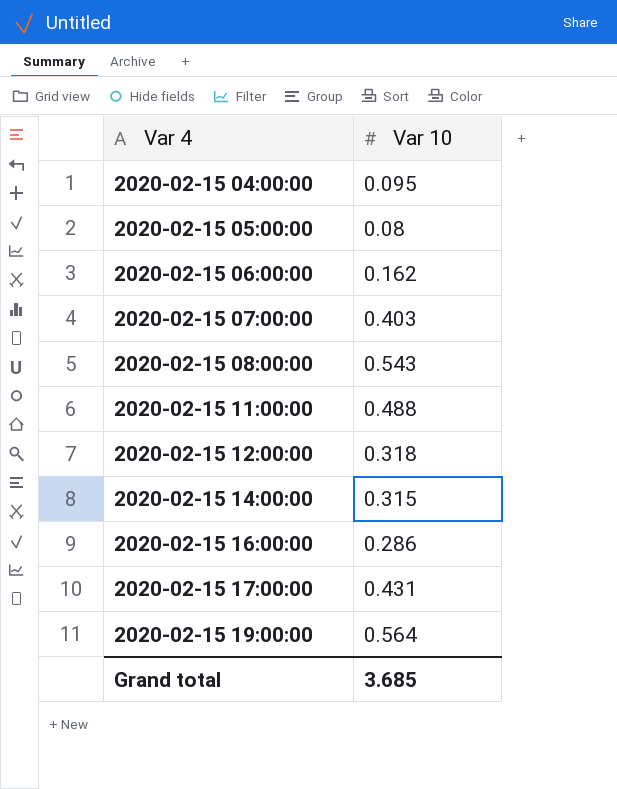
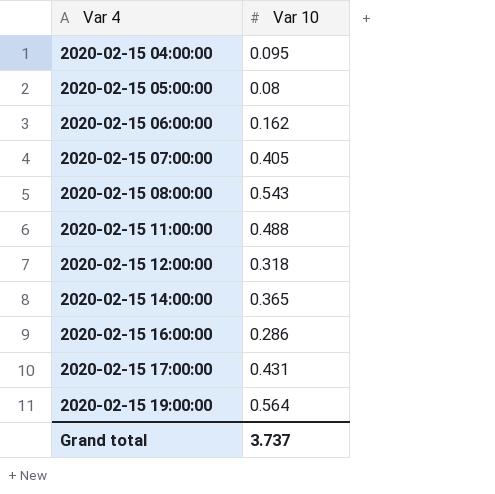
2020-02-15 07:00:00 | Var 10: 0.403 -> 0.405
2020-02-15 14:00:00 | Var 10: 0.315 -> 0.365
Grand total | Var 10: 3.685 -> 3.737

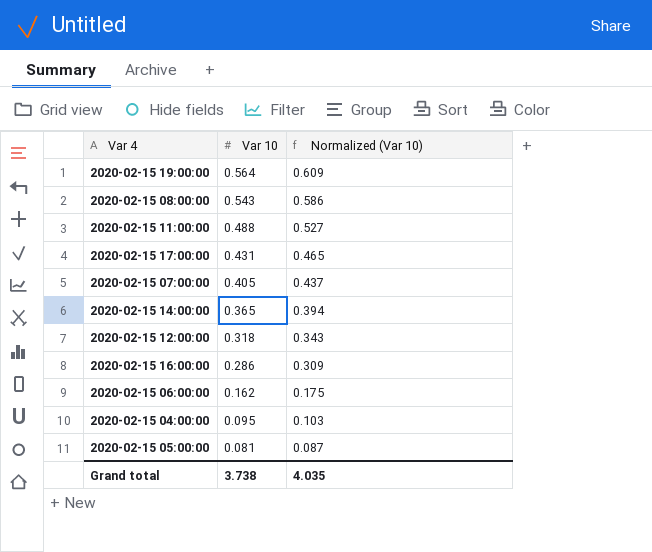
row order: Var 4 ascending -> Var 10 descending
column Normalized (Var 10) | formula: none -> [Var 10] * 1.08
2020-02-15 05:00:00 | Var 10: 0.08 -> 0.081
Grand total | Var 10: 3.737 -> 3.738

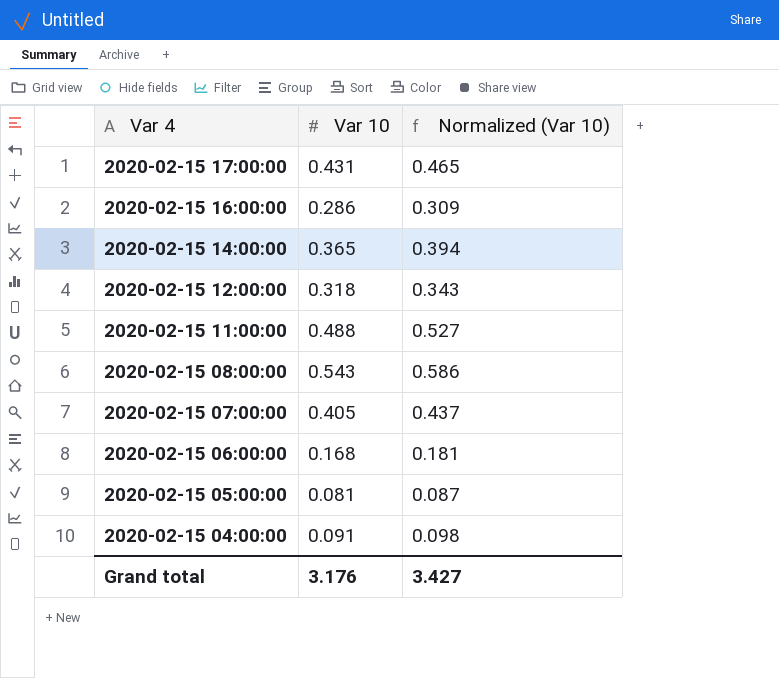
row order: Var 10 descending -> Var 4 descending
row 2020-02-15 19:00:00: 0.564 | 0.609 -> none
2020-02-15 06:00:00 | Var 10: 0.162 -> 0.168
2020-02-15 06:00:00 | Normalized (Var 10): 0.175 -> 0.181
2020-02-15 04:00:00 | Var 10: 0.095 -> 0.091
2020-02-15 04:00:00 | Normalized (Var 10): 0.103 -> 0.098
Grand total | Var 10: 3.738 -> 3.176
Grand total | Normalized (Var 10): 4.035 -> 3.427

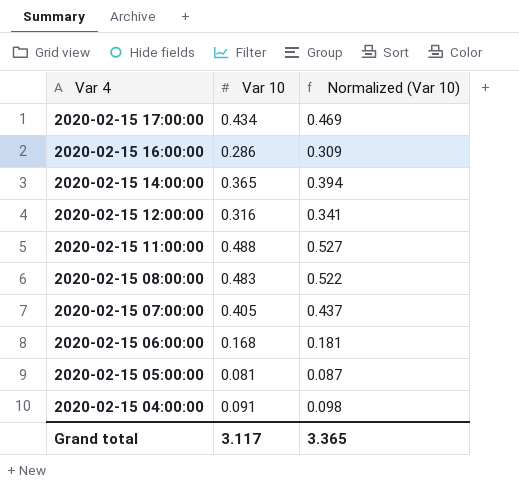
2020-02-15 17:00:00 | Var 10: 0.431 -> 0.434
2020-02-15 17:00:00 | Normalized (Var 10): 0.465 -> 0.469
2020-02-15 12:00:00 | Var 10: 0.318 -> 0.316
2020-02-15 12:00:00 | Normalized (Var 10): 0.343 -> 0.341
2020-02-15 08:00:00 | Var 10: 0.543 -> 0.483
2020-02-15 08:00:00 | Normalized (Var 10): 0.586 -> 0.522
Grand total | Var 10: 3.176 -> 3.117
Grand total | Normalized (Var 10): 3.427 -> 3.365

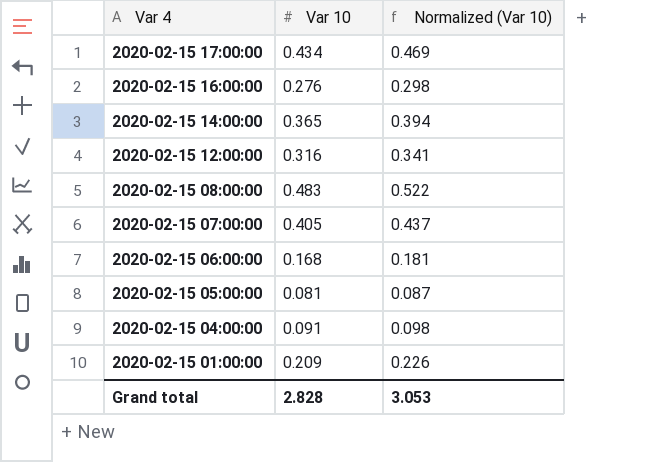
row 2020-02-15 11:00:00: 0.488 | 0.527 -> none
2020-02-15 16:00:00 | Var 10: 0.286 -> 0.276
2020-02-15 16:00:00 | Normalized (Var 10): 0.309 -> 0.298
row 2020-02-15 01:00:00: none -> 0.209 | 0.226
Grand total | Var 10: 3.117 -> 2.828
Grand total | Normalized (Var 10): 3.365 -> 3.053

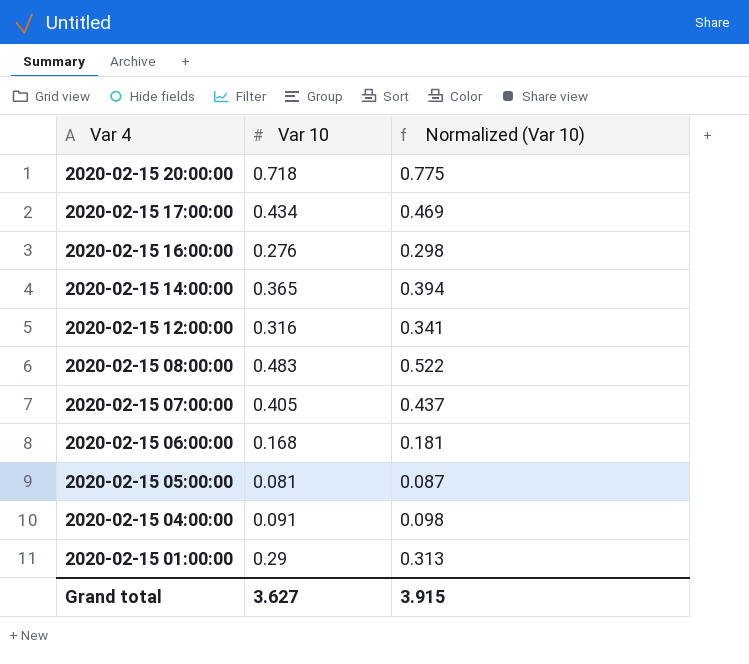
row 2020-02-15 20:00:00: none -> 0.718 | 0.775
2020-02-15 01:00:00 | Var 10: 0.209 -> 0.29
2020-02-15 01:00:00 | Normalized (Var 10): 0.226 -> 0.313
Grand total | Var 10: 2.828 -> 3.627
Grand total | Normalized (Var 10): 3.053 -> 3.915

